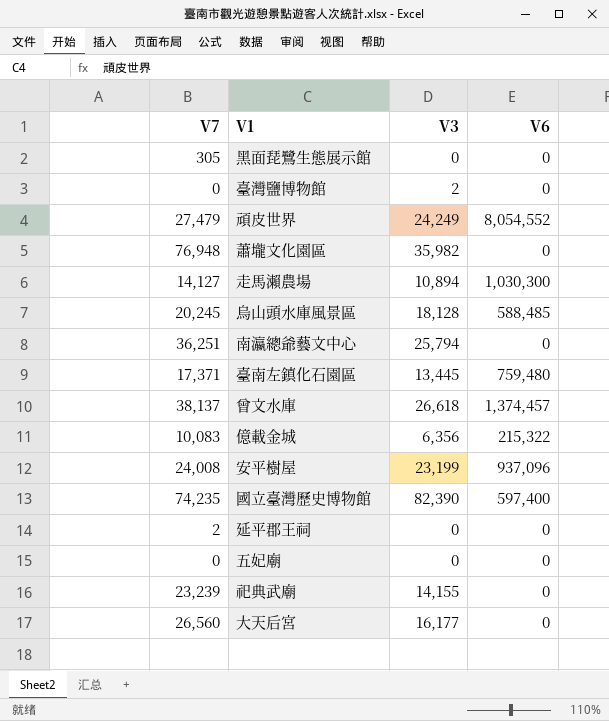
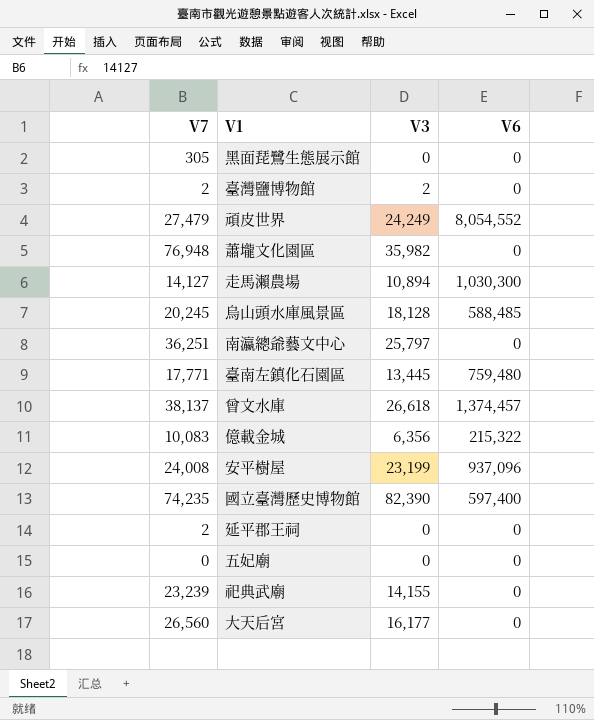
臺灣鹽博物館 | V7: 0 -> 2
南瀛總爺藝文中心 | V3: 25,794 -> 25,797
臺南左鎮化石園區 | V7: 17,371 -> 17,771

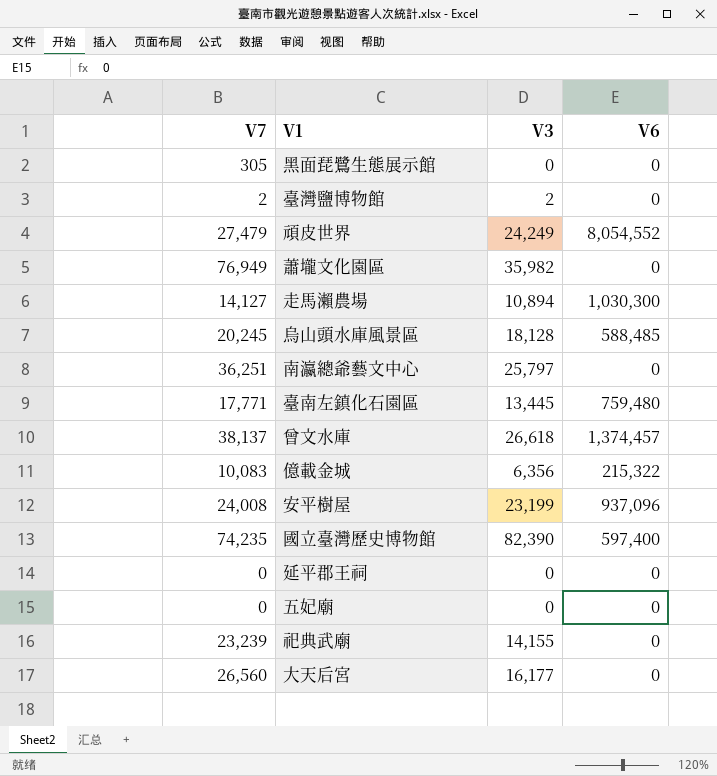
蕭壠文化園區 | V7: 76,948 -> 76,949
延平郡王祠 | V7: 2 -> 0

